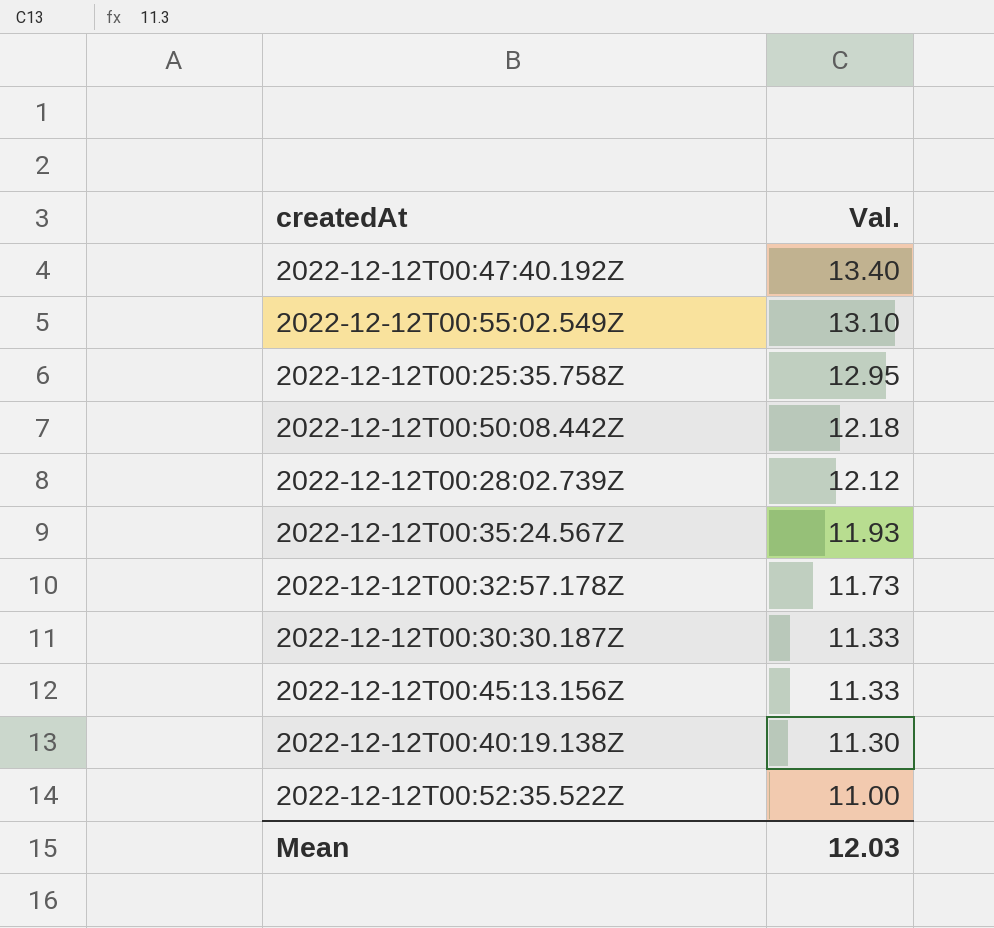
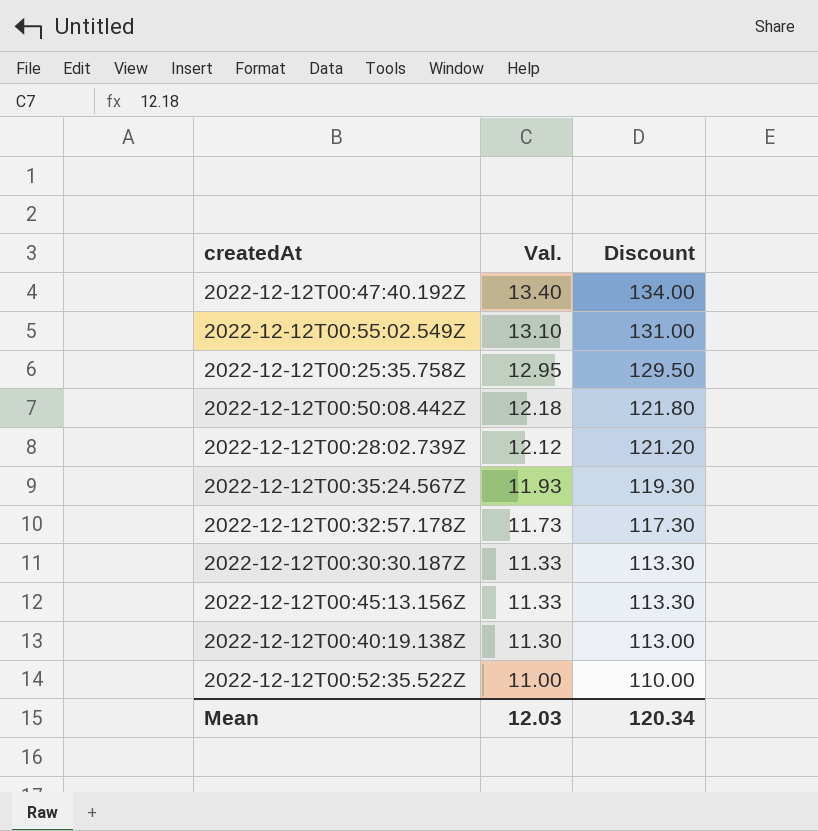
column Discount | formula: none -> [Val.] * 10

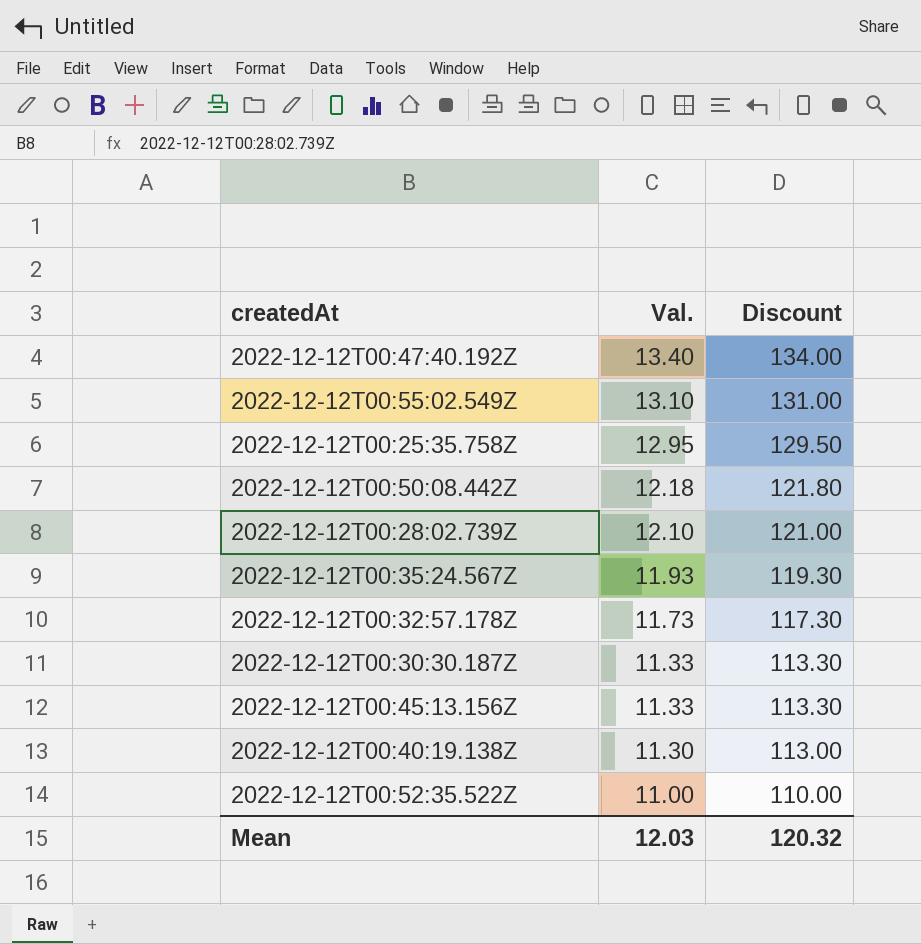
2022-12-12T00:28:02.739Z | Val.: 12.12 -> 12.10
2022-12-12T00:28:02.739Z | Discount: 121.20 -> 121.00
Mean | Discount: 120.34 -> 120.32

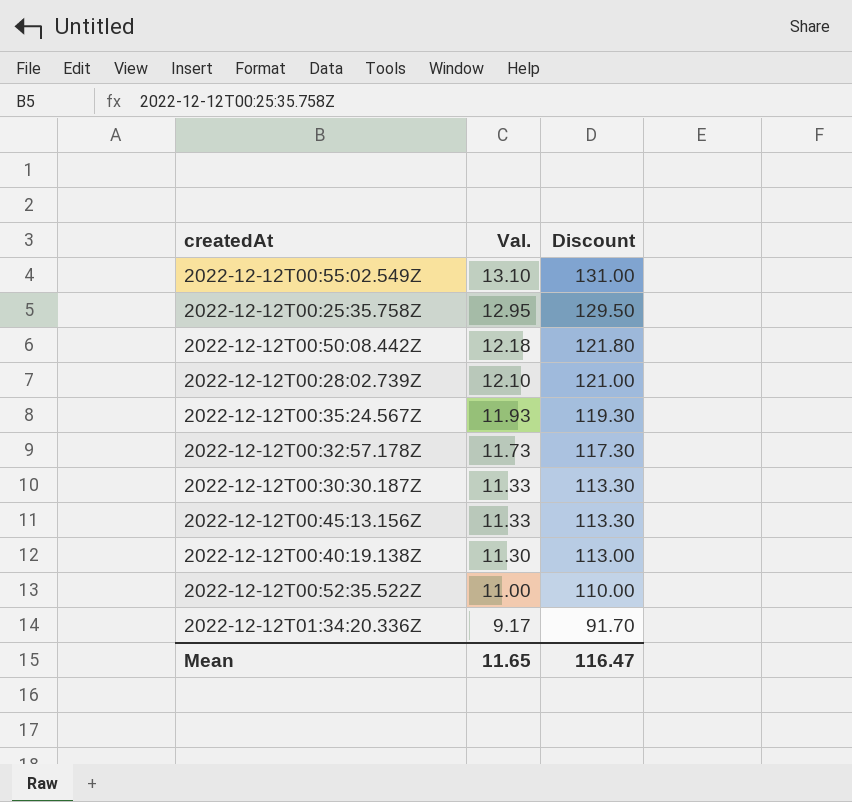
row 2022-12-12T00:47:40.192Z: 13.40 | 134.00 -> none
row 2022-12-12T01:34:20.336Z: none -> 9.17 | 91.70
Mean | Val.: 12.03 -> 11.65
Mean | Discount: 120.32 -> 116.47

